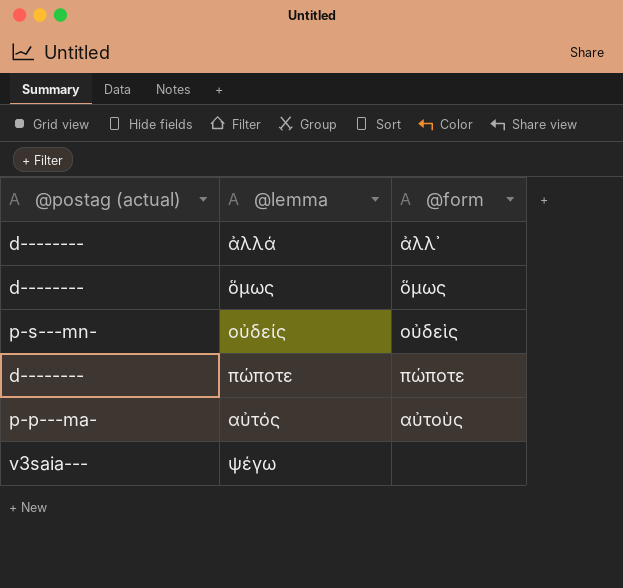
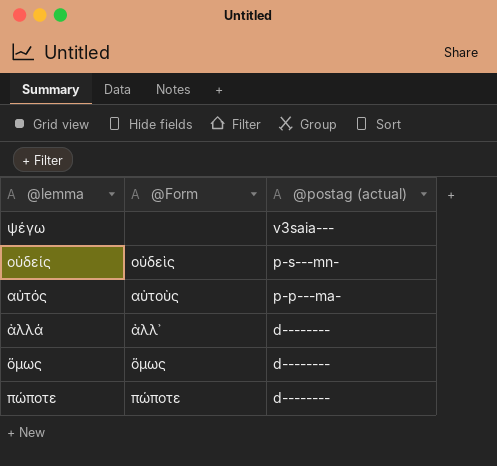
row order: none -> @postag (actual) descending
column name: @form -> @Form
column @postag (actual) | position: 1 -> 3

